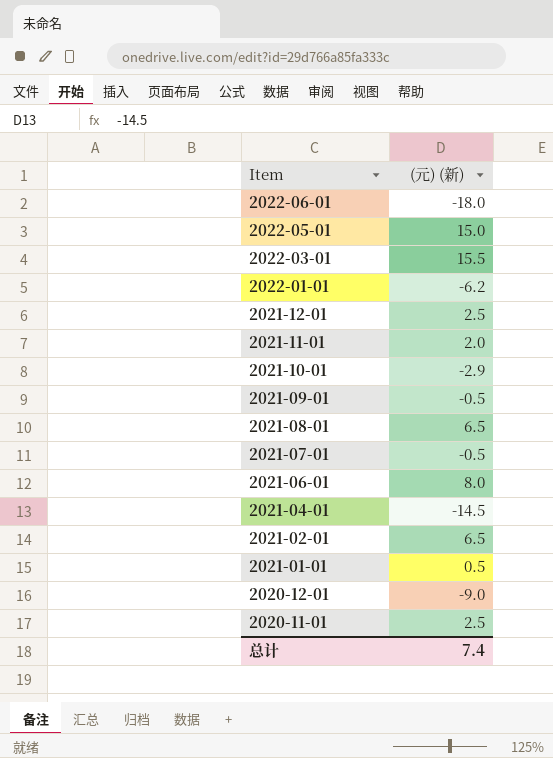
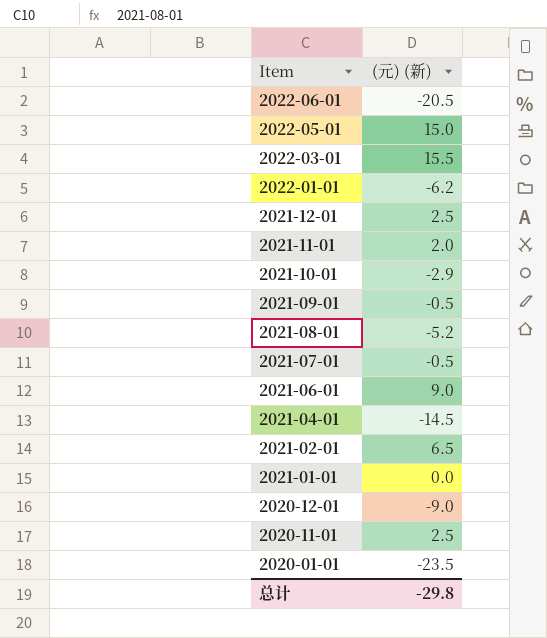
2022-06-01 | (元) (新): -18.0 -> -20.5
2021-08-01 | (元) (新): 6.5 -> -5.2
2021-06-01 | (元) (新): 8.0 -> 9.0
2021-01-01 | (元) (新): 0.5 -> 0.0
row 2020-01-01: none -> -23.5
总计 | (元) (新): 7.4 -> -29.8

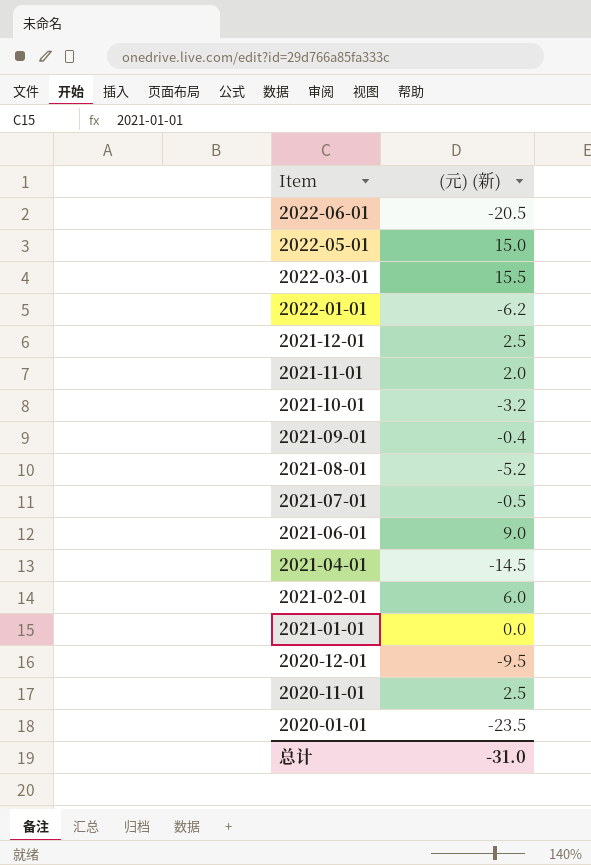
2021-10-01 | (元) (新): -2.9 -> -3.2
2021-09-01 | (元) (新): -0.5 -> -0.4
2021-02-01 | (元) (新): 6.5 -> 6.0
2020-12-01 | (元) (新): -9.0 -> -9.5
总计 | (元) (新): -29.8 -> -31.0

